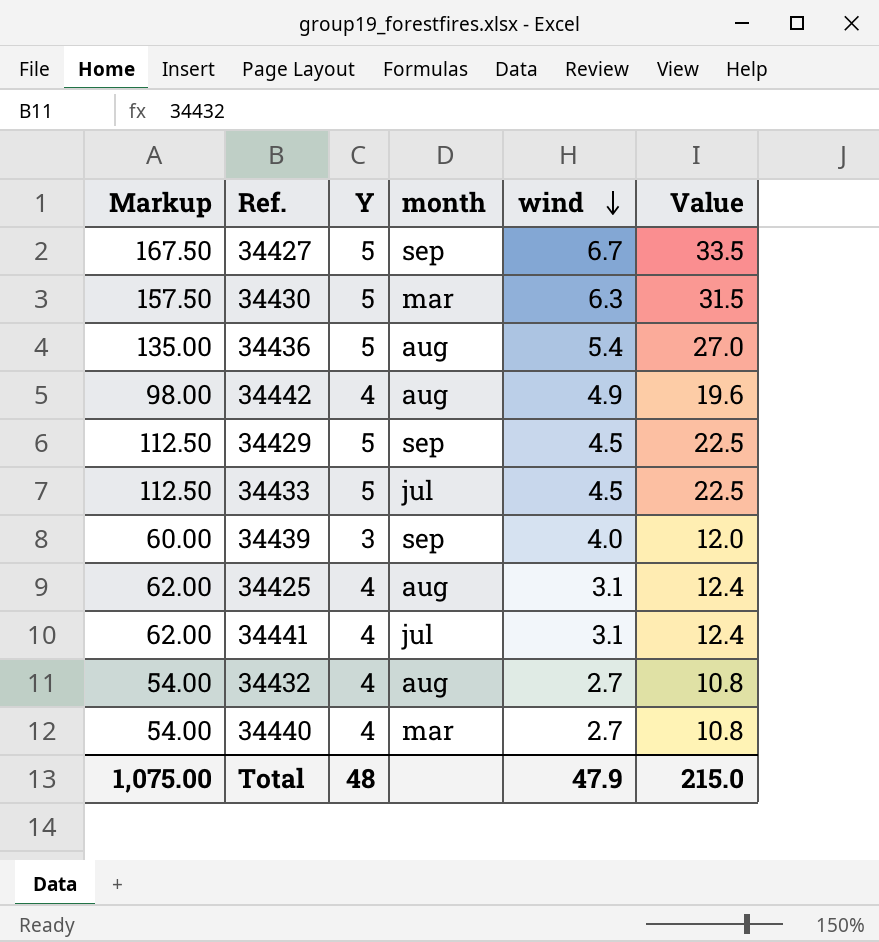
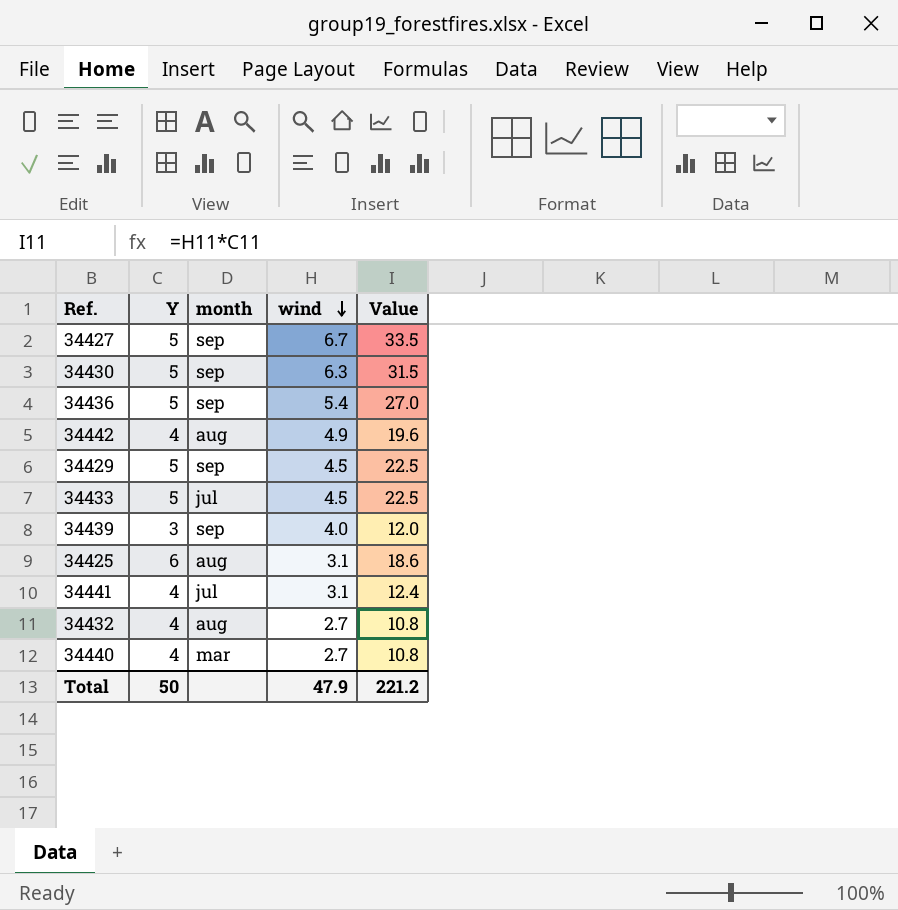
column Markup | formula: [Value] * 5 -> none
34430 | month: mar -> sep
34436 | month: aug -> sep
34425 | Y: 4 -> 6
34425 | Value: 12.4 -> 18.6
Total | Y: 48 -> 50
Total | Value: 215.0 -> 221.2

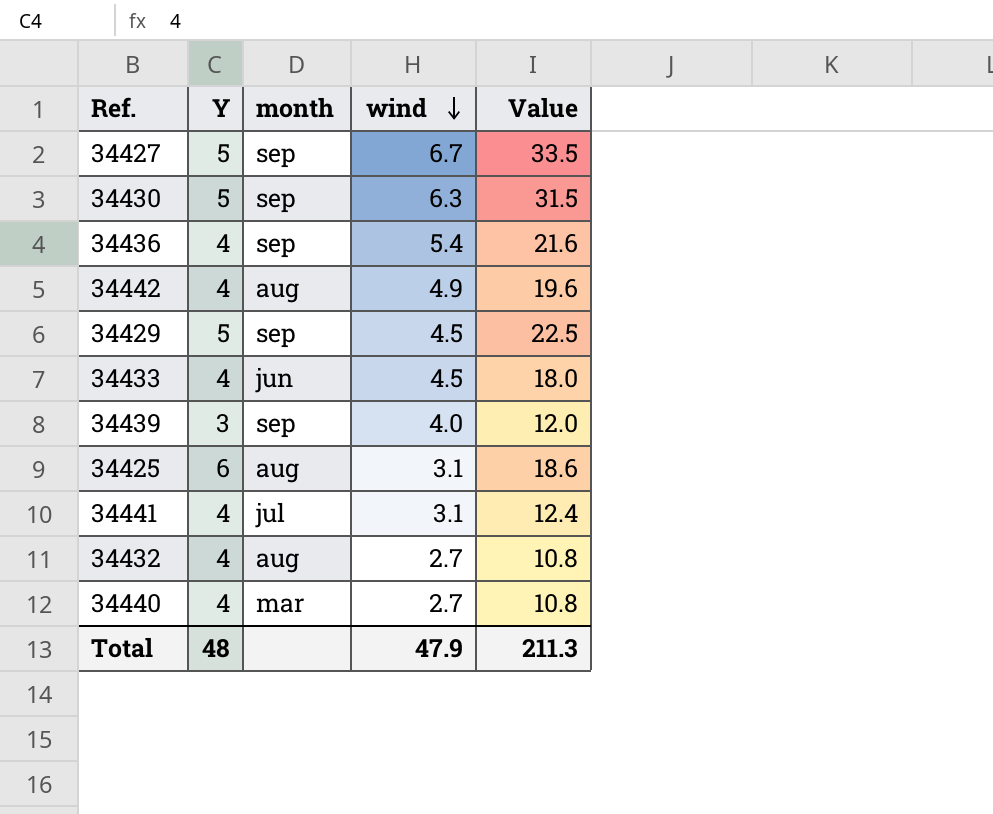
34436 | Y: 5 -> 4
34436 | Value: 27.0 -> 21.6
34433 | Y: 5 -> 4
34433 | month: jul -> jun
34433 | Value: 22.5 -> 18.0
Total | Y: 50 -> 48
Total | Value: 221.2 -> 211.3

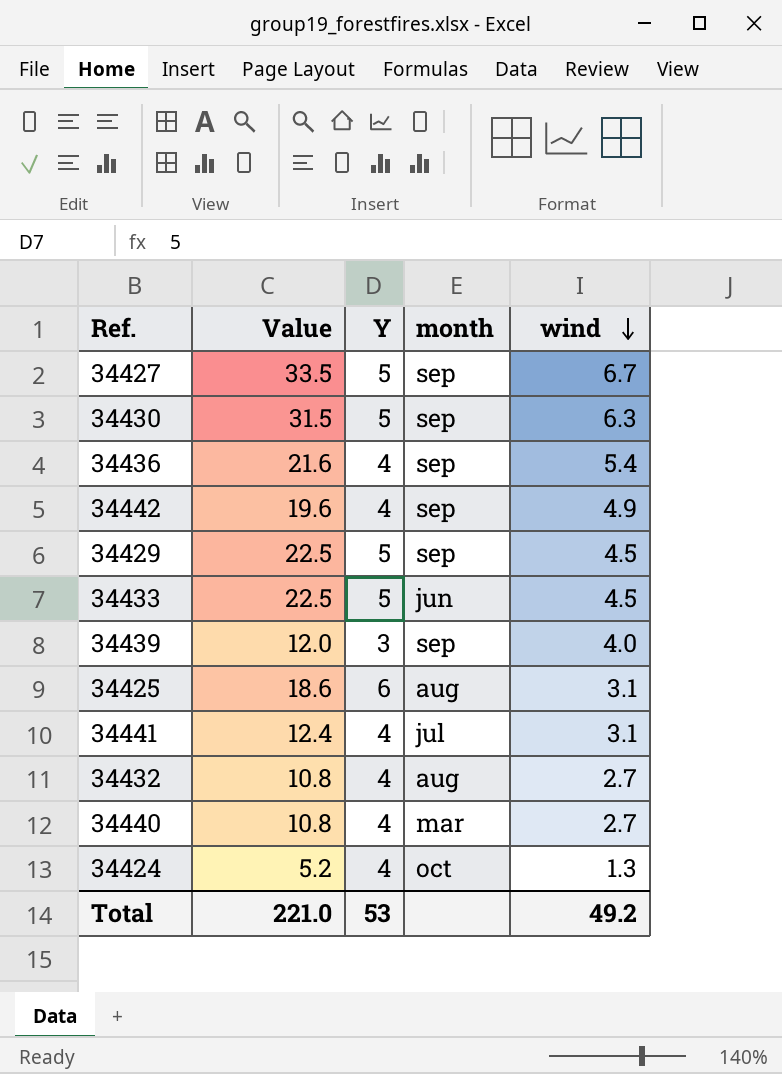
column Value | position: 5 -> 2
34442 | month: aug -> sep
34433 | Value: 18.0 -> 22.5
34433 | Y: 4 -> 5
row 34424: none -> 5.2 | 4 | oct | 1.3
Total | Value: 211.3 -> 221.0
Total | Y: 48 -> 53
Total | wind: 47.9 -> 49.2

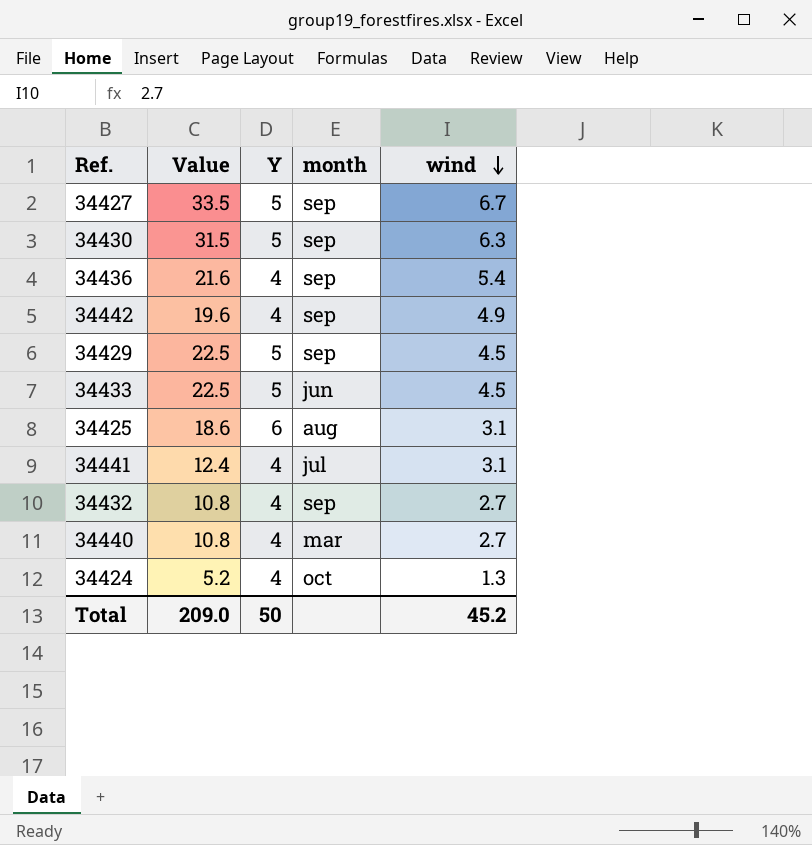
row 34439: 12.0 | 3 | sep | 4.0 -> none
34432 | month: aug -> sep
Total | Value: 221.0 -> 209.0
Total | Y: 53 -> 50
Total | wind: 49.2 -> 45.2

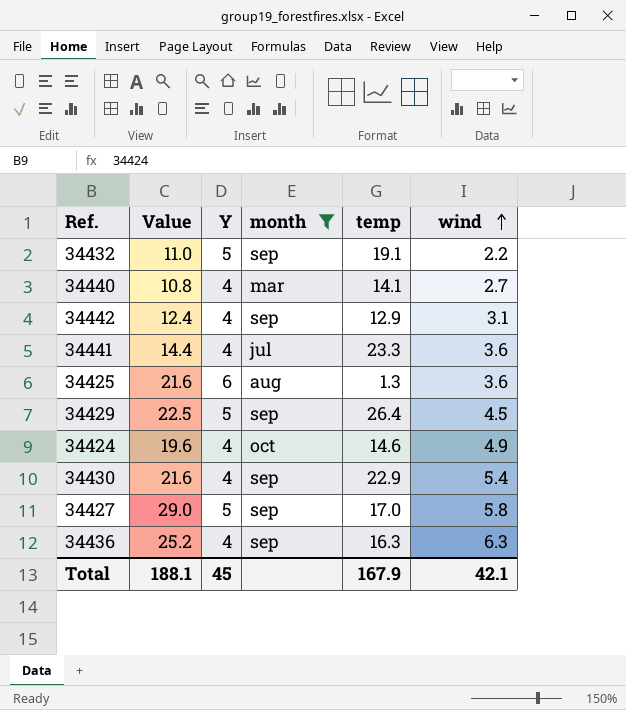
filter: none -> month != jun
row order: wind descending -> wind ascending
column temp | position: none -> 5
34432 | Value: 10.8 -> 11.0
34432 | Y: 4 -> 5
34432 | wind: 2.7 -> 2.2
34442 | Value: 19.6 -> 12.4
34442 | wind: 4.9 -> 3.1
34441 | Value: 12.4 -> 14.4
34441 | wind: 3.1 -> 3.6
34425 | Value: 18.6 -> 21.6
34425 | wind: 3.1 -> 3.6
34424 | Value: 5.2 -> 19.6
34424 | wind: 1.3 -> 4.9
34430 | Value: 31.5 -> 21.6
34430 | Y: 5 -> 4
34430 | wind: 6.3 -> 5.4
34427 | Value: 33.5 -> 29.0
34427 | wind: 6.7 -> 5.8
34436 | Value: 21.6 -> 25.2
34436 | wind: 5.4 -> 6.3
Total | Value: 209.0 -> 188.1
Total | Y: 50 -> 45
Total | wind: 45.2 -> 42.1

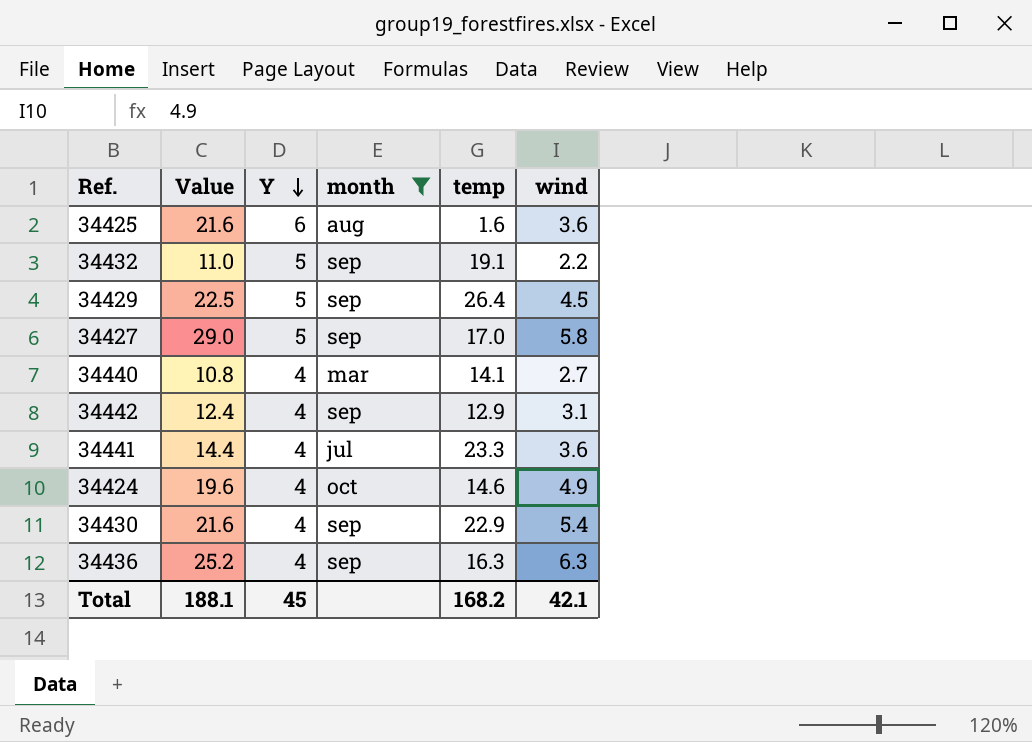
row order: wind ascending -> Y descending
34425 | temp: 1.3 -> 1.6
Total | temp: 167.9 -> 168.2

